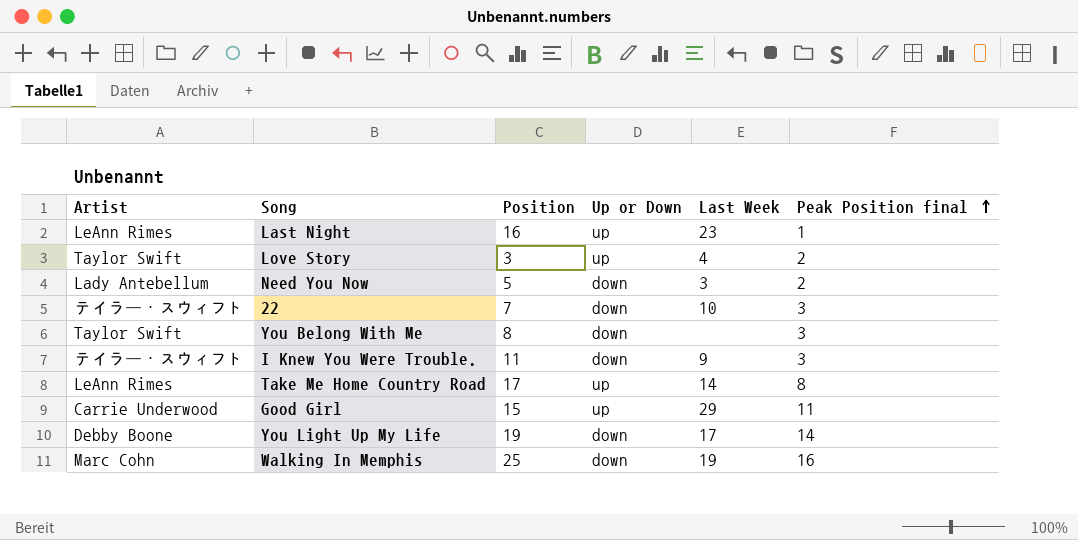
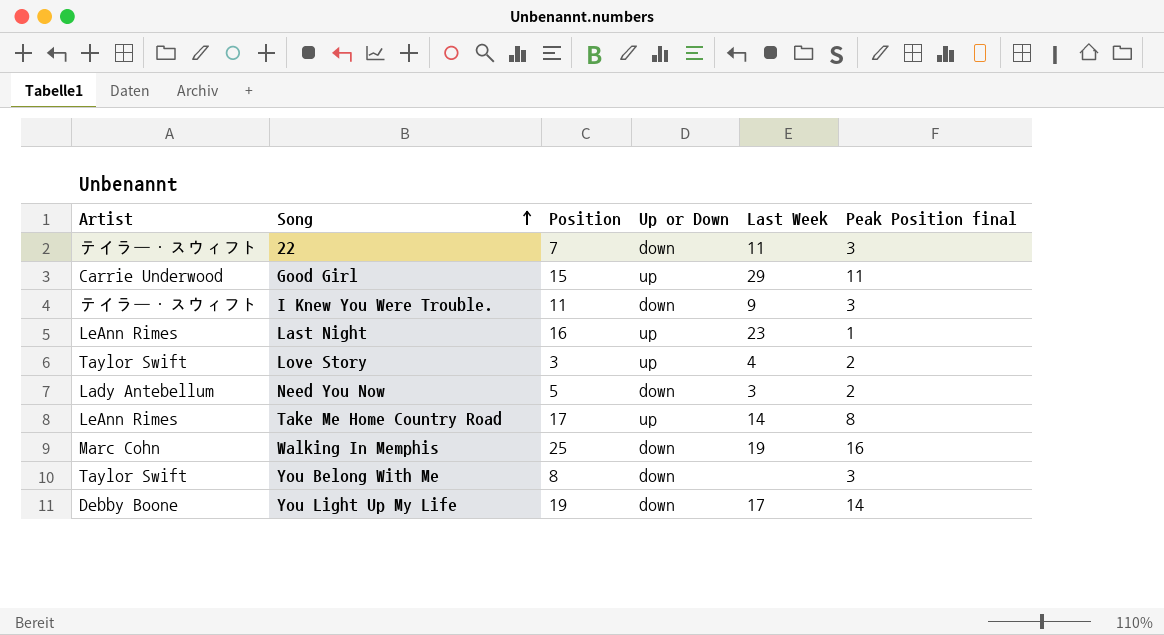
row order: Peak Position final ascending -> Song ascending
22 | Last Week: 10 -> 11

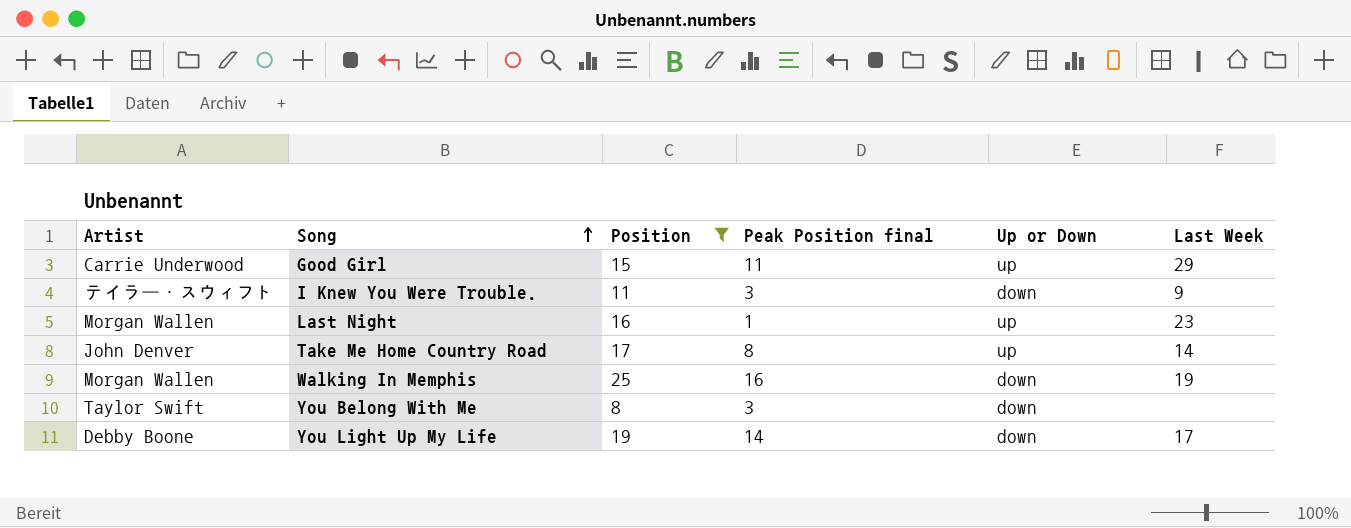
filter: none -> Position >= 8
column Peak Position final | position: 6 -> 4
Last Night | Artist: LeAnn Rimes -> Morgan Wallen
Take Me Home Country Road | Artist: LeAnn Rimes -> John Denver
Walking In Memphis | Artist: Marc Cohn -> Morgan Wallen

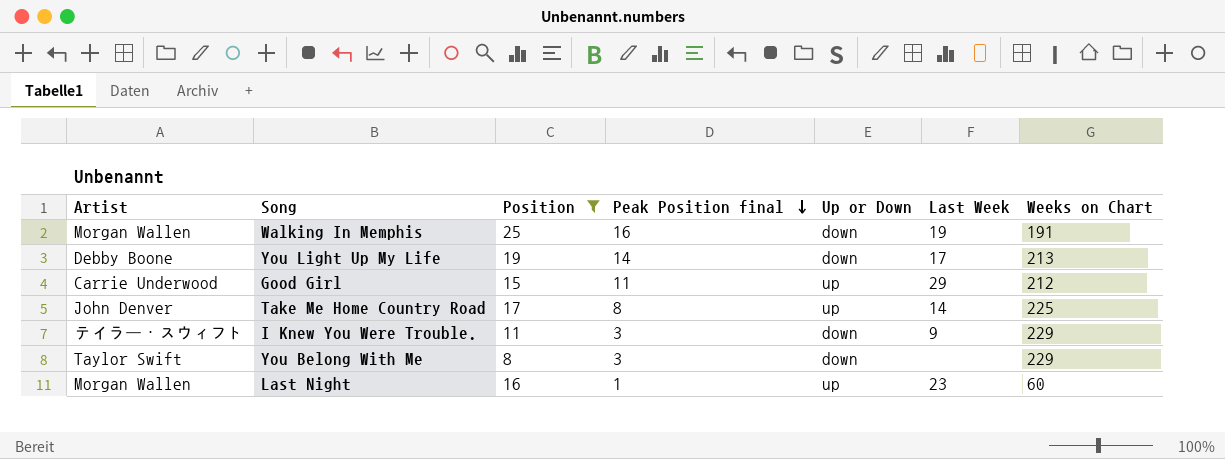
row order: Song ascending -> Peak Position final descending
column Weeks on Chart | position: none -> 7

